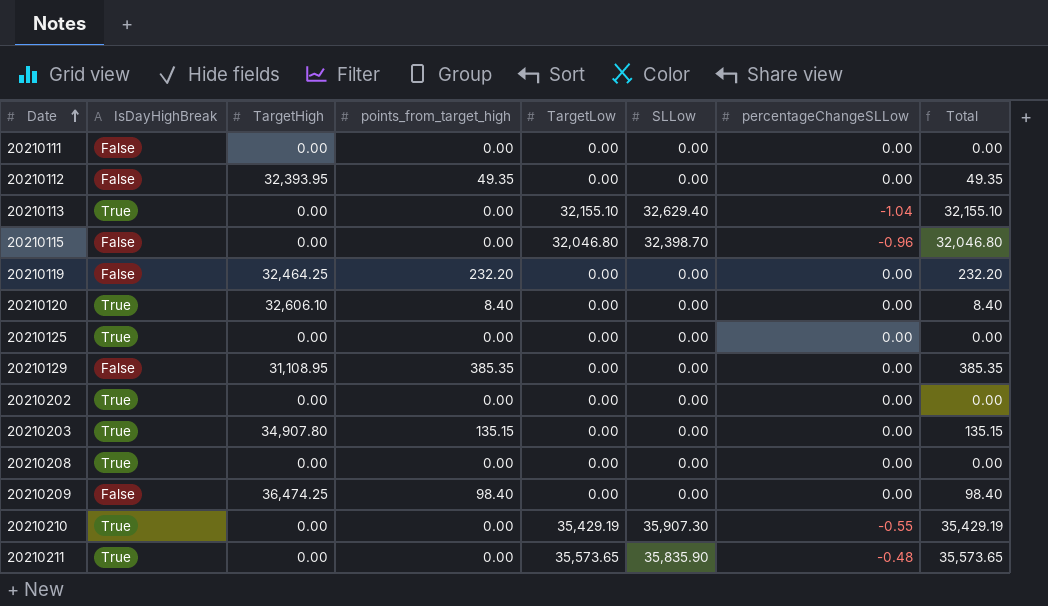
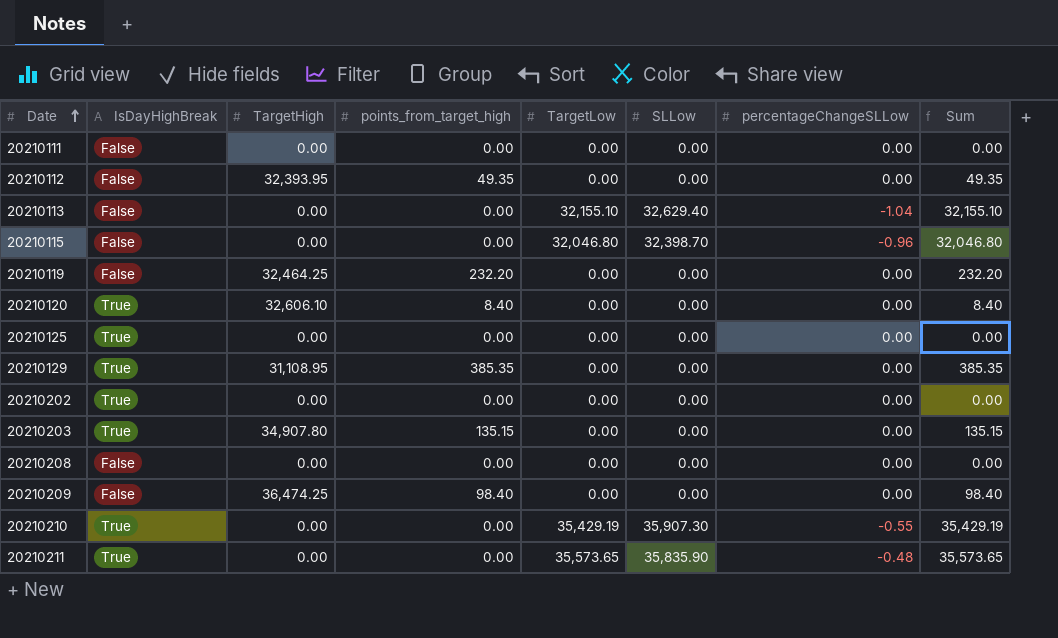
column name: Total -> Sum
20210113 | IsDayHighBreak: True -> False
20210129 | IsDayHighBreak: False -> True
20210208 | IsDayHighBreak: True -> False

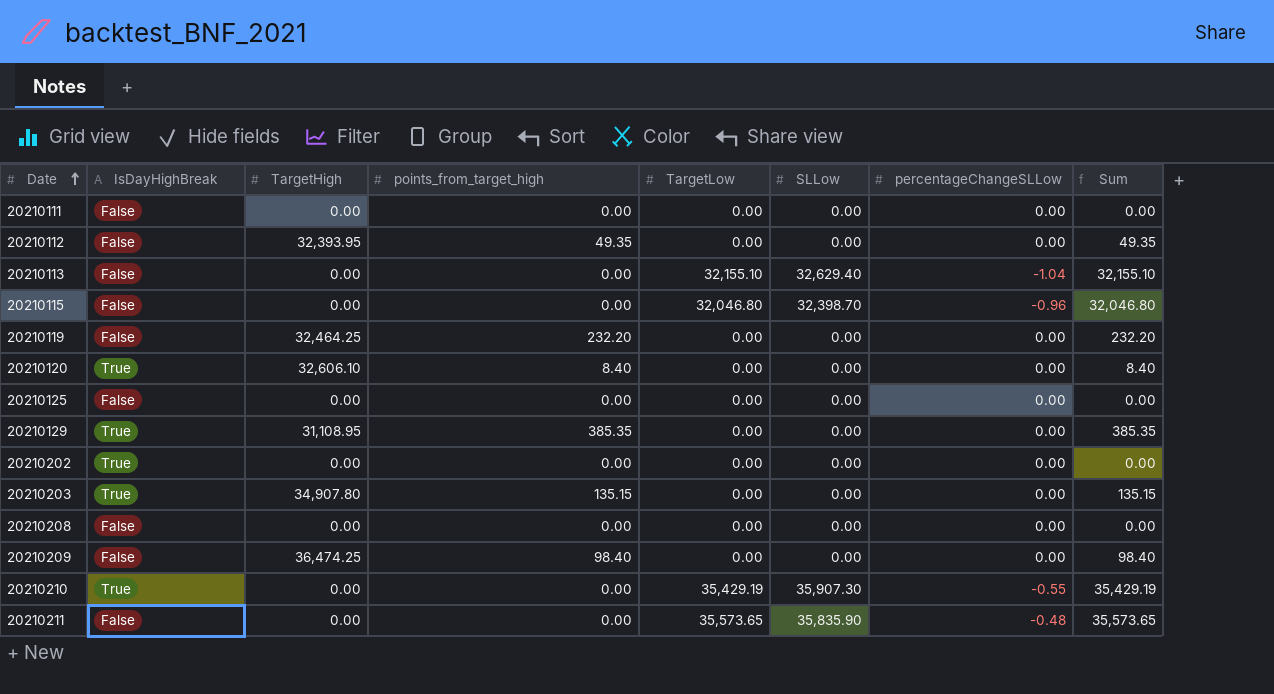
20210125 | IsDayHighBreak: True -> False
20210211 | IsDayHighBreak: True -> False

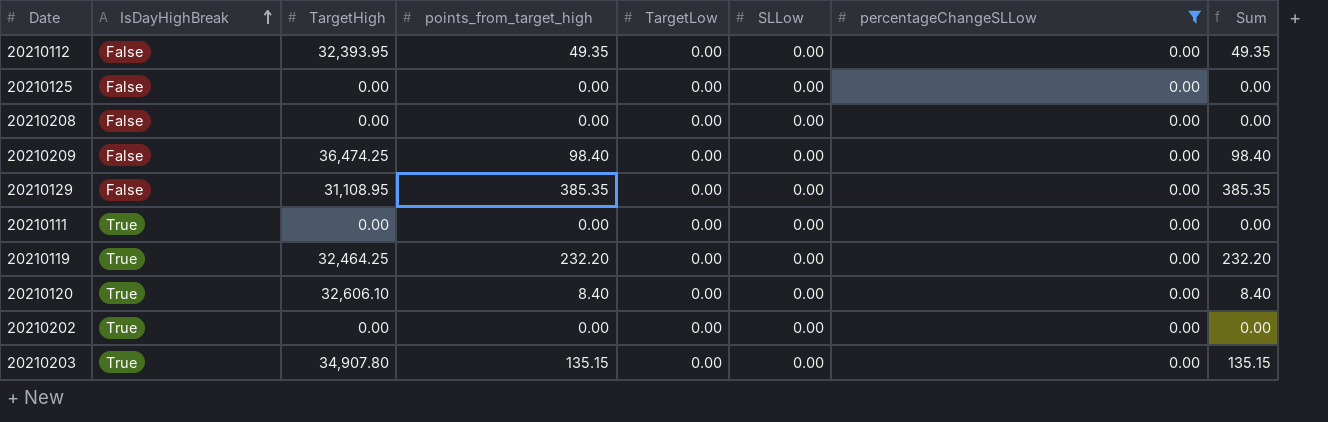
filter: none -> percentageChangeSLLow = 0.00
row order: Date ascending -> IsDayHighBreak ascending
20210129 | IsDayHighBreak: True -> False
20210111 | IsDayHighBreak: False -> True
20210119 | IsDayHighBreak: False -> True

